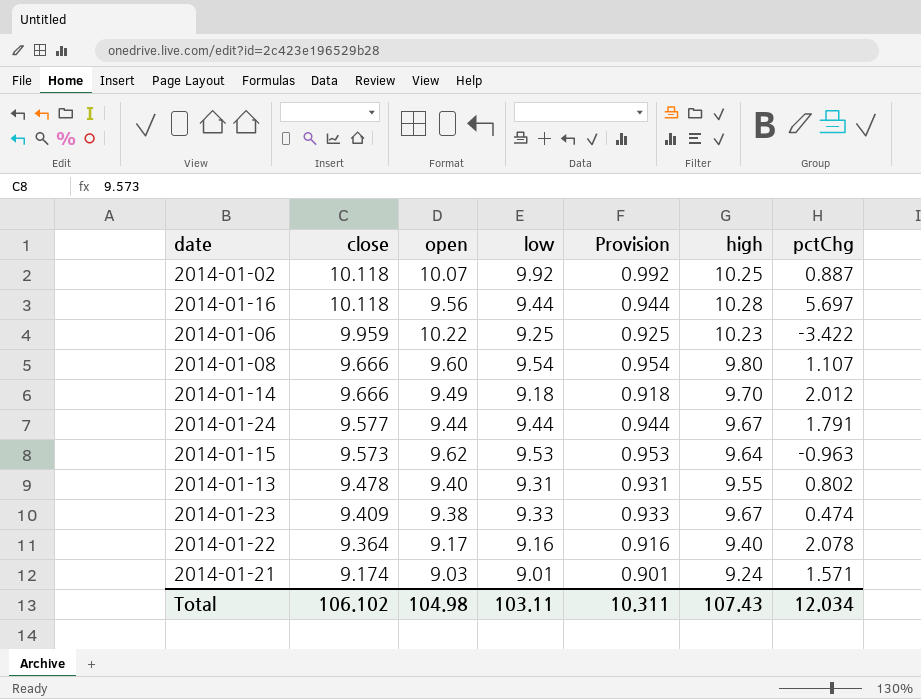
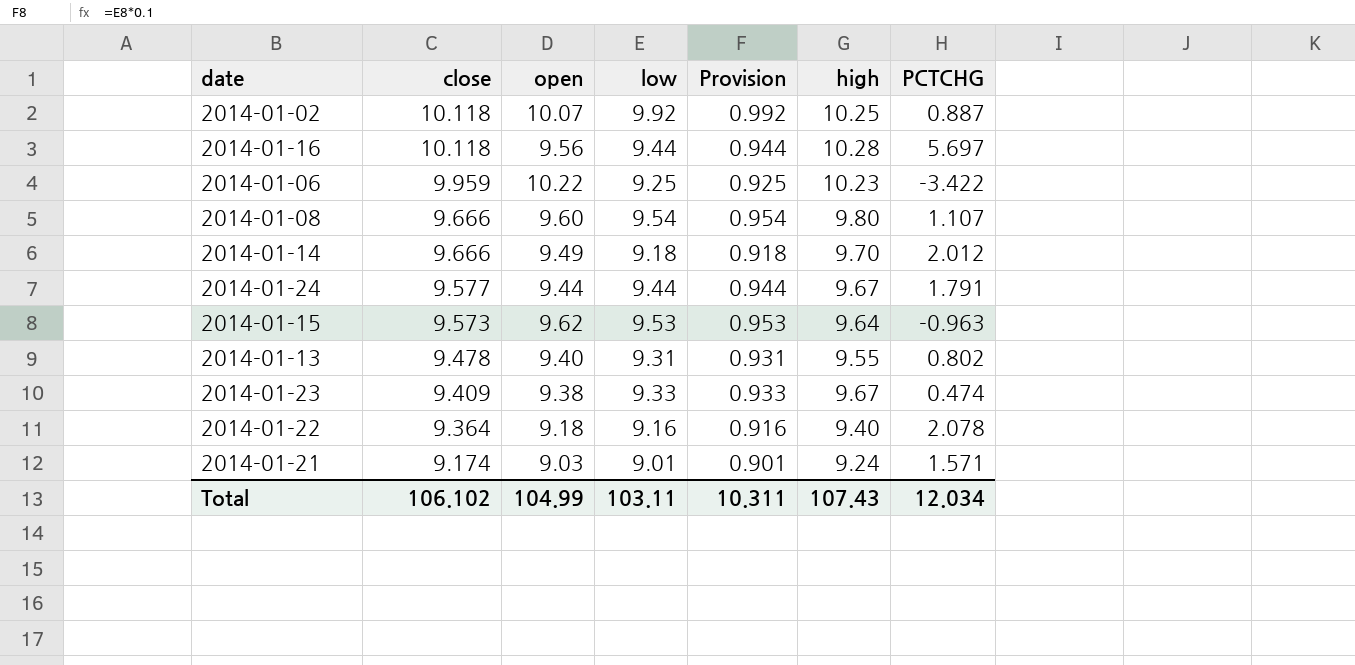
column name: pctChg -> PCTCHG
2014-01-22 | open: 9.17 -> 9.18
Total | open: 104.98 -> 104.99

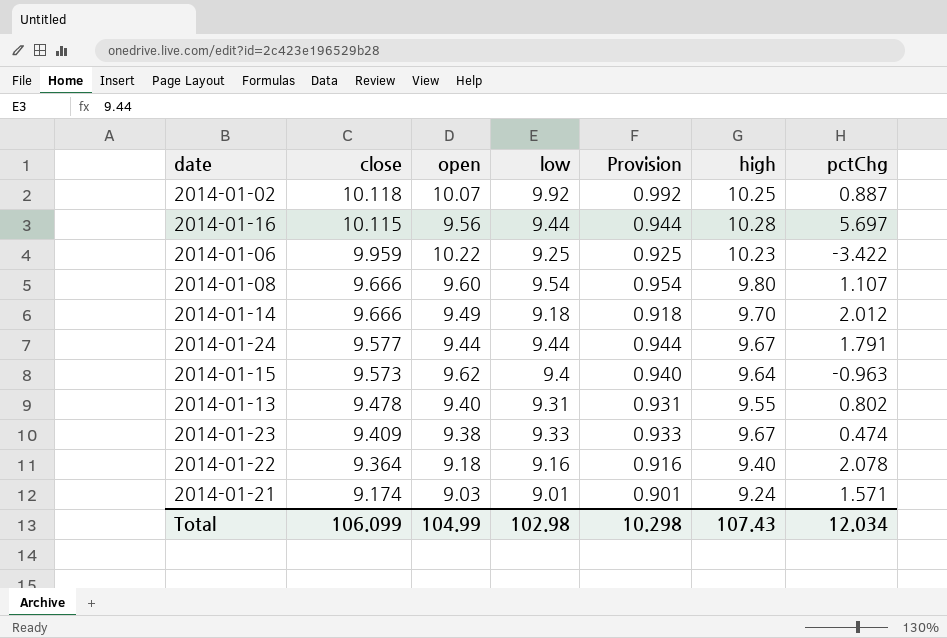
column name: PCTCHG -> pctChg
2014-01-16 | close: 10.118 -> 10.115
2014-01-15 | low: 9.53 -> 9.4
2014-01-15 | Provision: 0.953 -> 0.940
Total | close: 106.102 -> 106.099
Total | low: 103.11 -> 102.98
Total | Provision: 10.311 -> 10.298

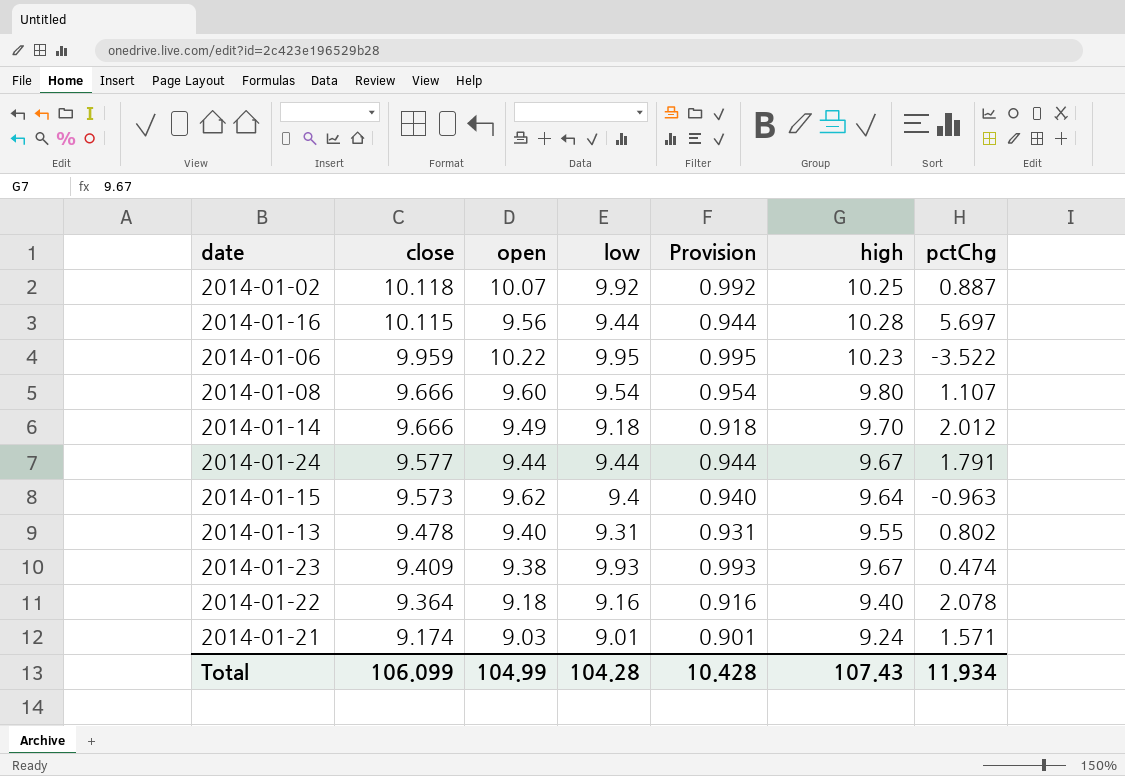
2014-01-06 | low: 9.25 -> 9.95
2014-01-06 | Provision: 0.925 -> 0.995
2014-01-06 | pctChg: -3.422 -> -3.522
2014-01-23 | low: 9.33 -> 9.93
2014-01-23 | Provision: 0.933 -> 0.993
Total | low: 102.98 -> 104.28
Total | Provision: 10.298 -> 10.428
Total | pctChg: 12.034 -> 11.934

